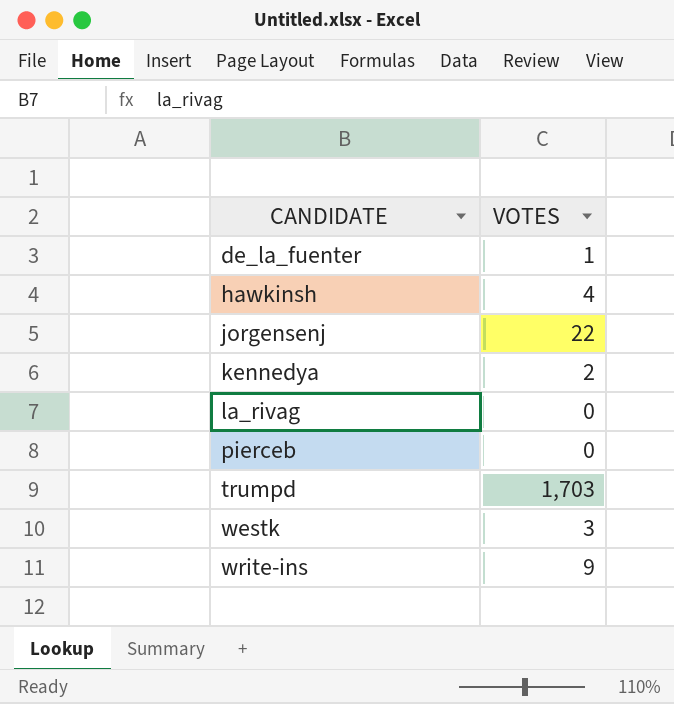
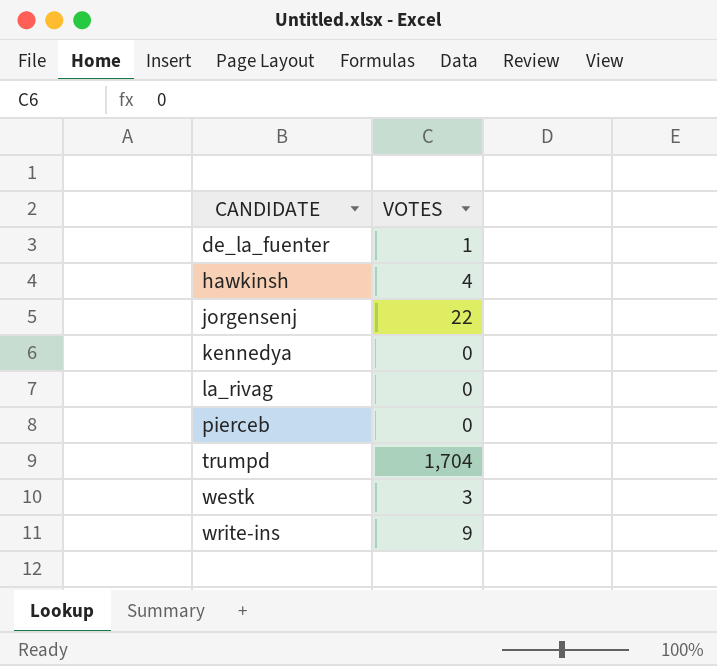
kennedya | VOTES: 2 -> 0
trumpd | VOTES: 1,703 -> 1,704

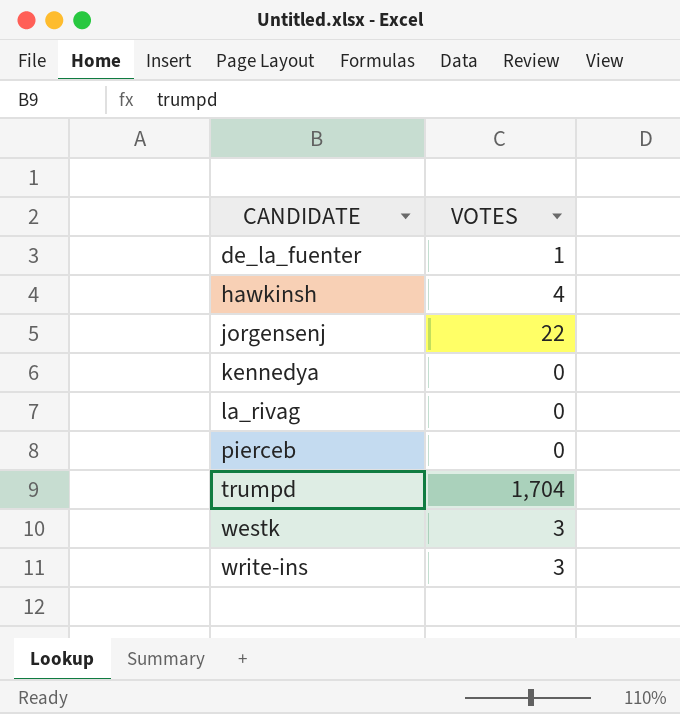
write-ins | VOTES: 9 -> 3

